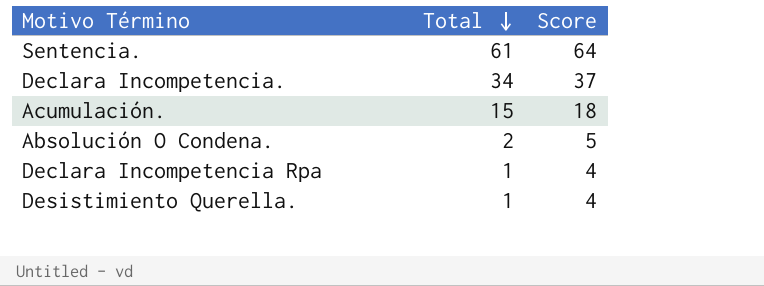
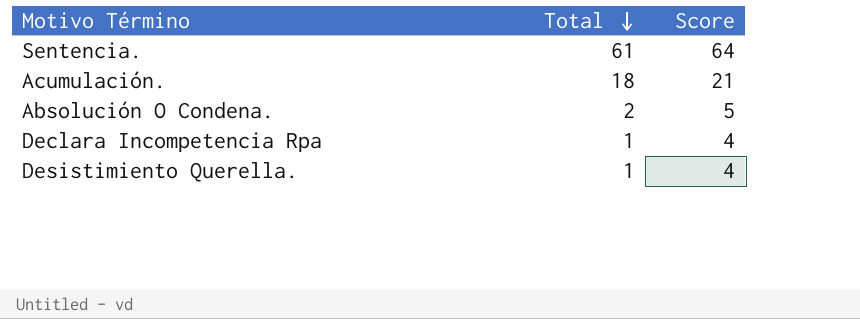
row Declara Incompetencia.: 34 | 37 -> none
Acumulación. | Total: 15 -> 18
Acumulación. | Score: 18 -> 21

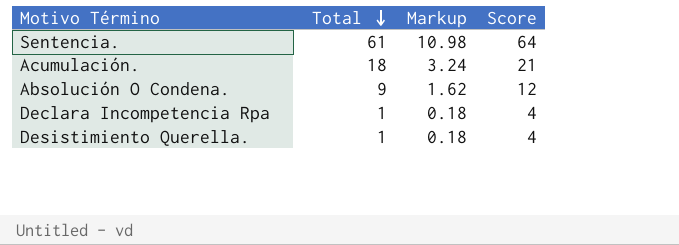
column Markup | formula: none -> [Total] * 0.18
Absolución O Condena. | Total: 2 -> 9
Absolución O Condena. | Score: 5 -> 12

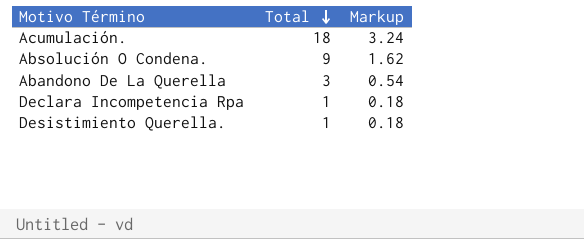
column Score | formula: [Total] + 3 -> none
row Sentencia.: 61 | 10.98 | 64 -> none
row Abandono De La Querella: none -> 3 | 0.54

